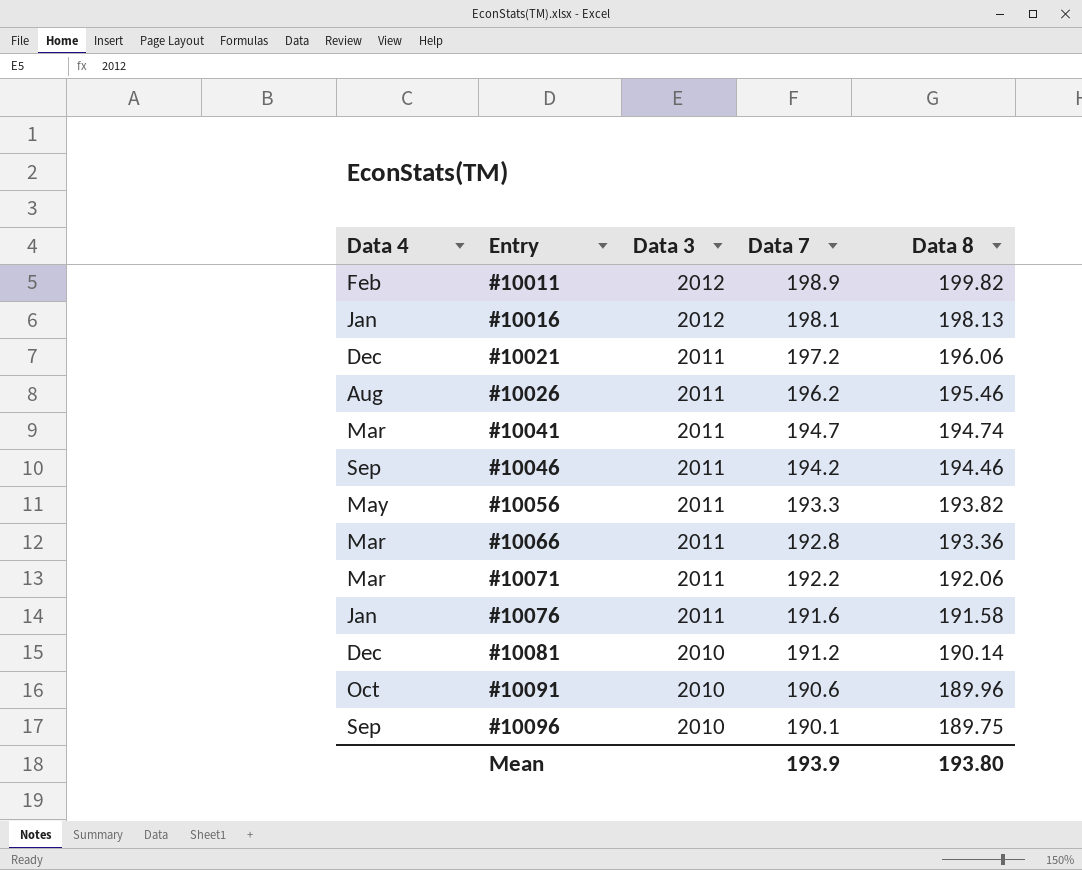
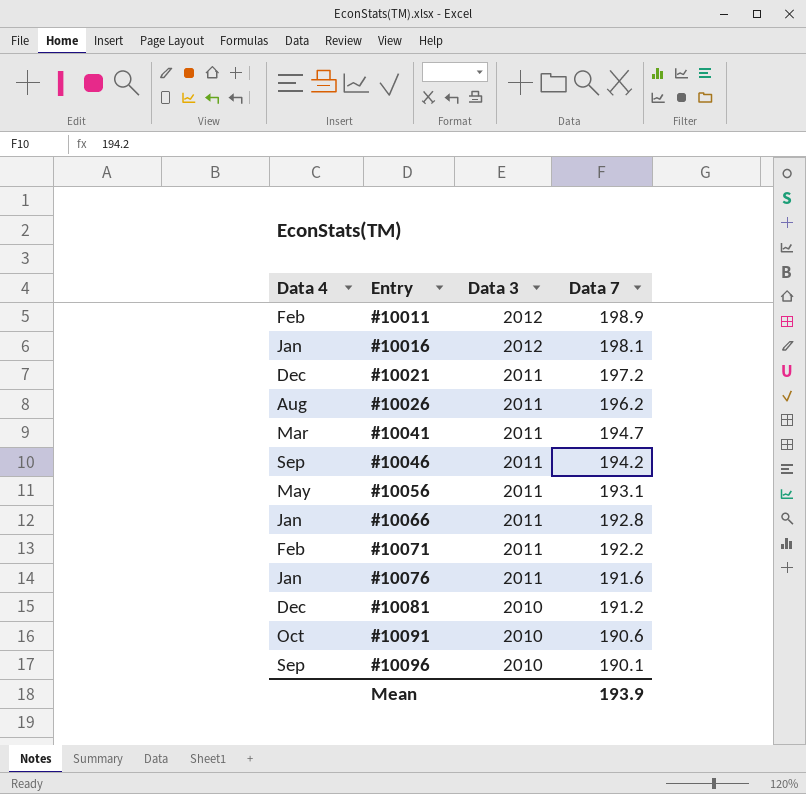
column Data 8 | position: 5 -> none
#10056 | Data 7: 193.3 -> 193.1
#10066 | Data 4: Mar -> Jan
#10071 | Data 4: Mar -> Feb

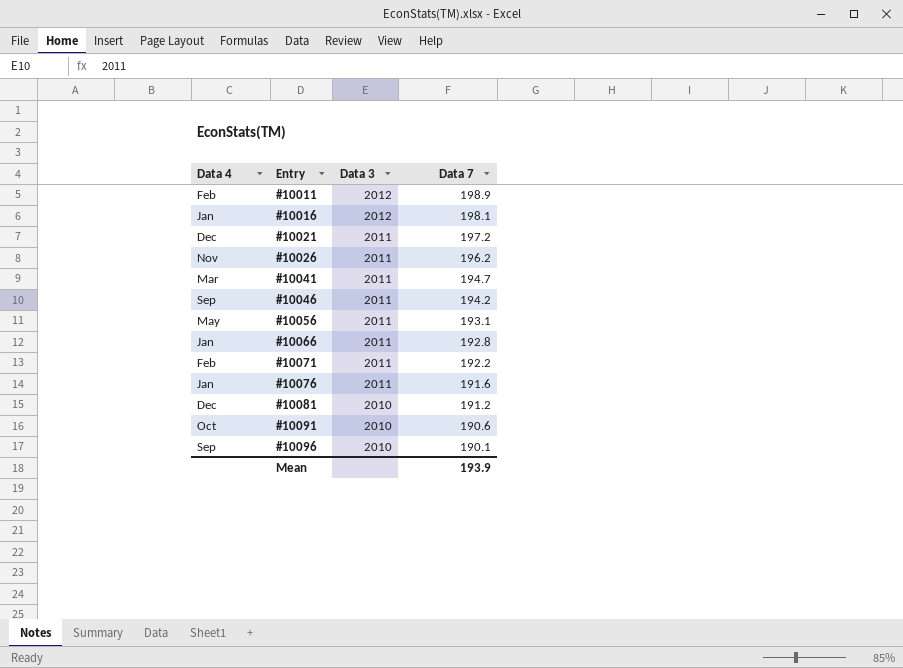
#10026 | Data 4: Aug -> Nov

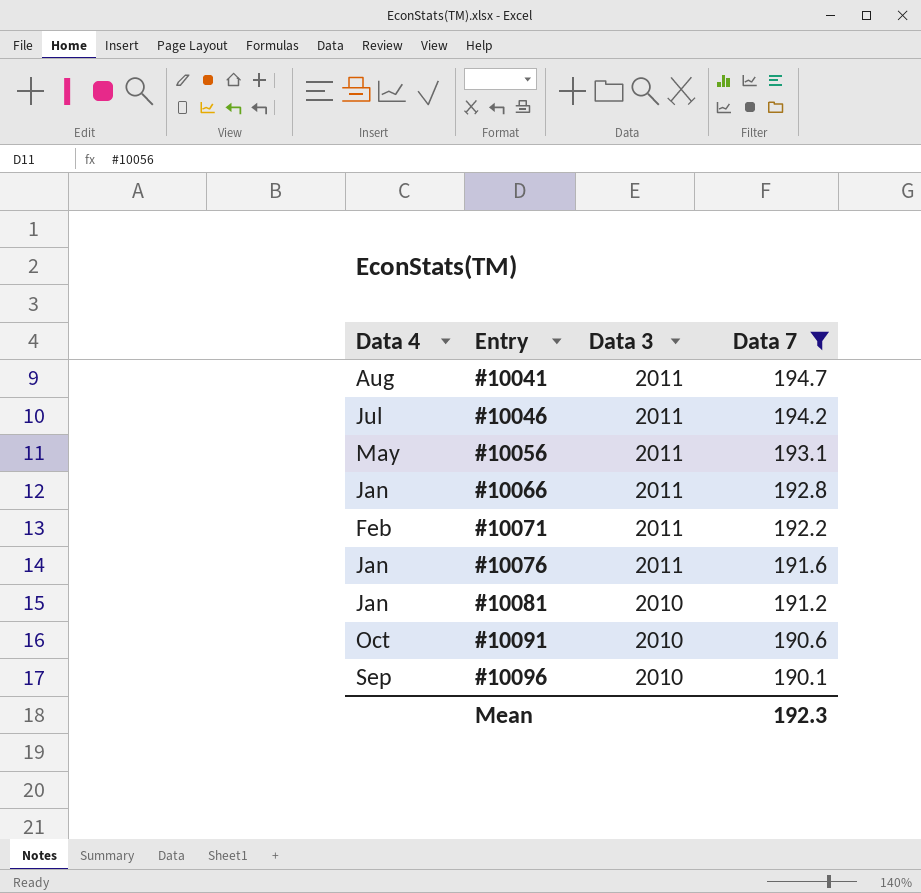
filter: none -> Data 7 <= 194.7
#10041 | Data 4: Mar -> Aug
#10046 | Data 4: Sep -> Jul
#10081 | Data 4: Dec -> Jan
Mean | Data 7: 193.9 -> 192.3

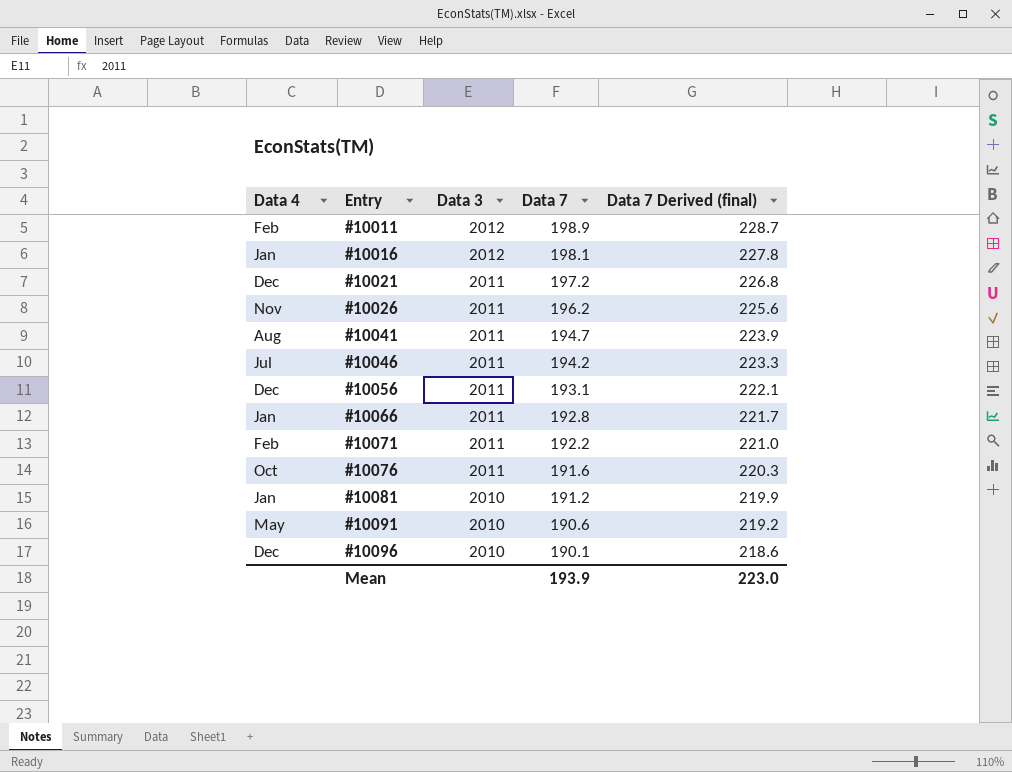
filter: Data 7 <= 194.7 -> none
column Data 7 Derived (final) | formula: none -> [Data 7] * 1.15
#10056 | Data 4: May -> Dec
#10076 | Data 4: Jan -> Oct
#10091 | Data 4: Oct -> May
#10096 | Data 4: Sep -> Dec
Mean | Data 7: 192.3 -> 193.9

